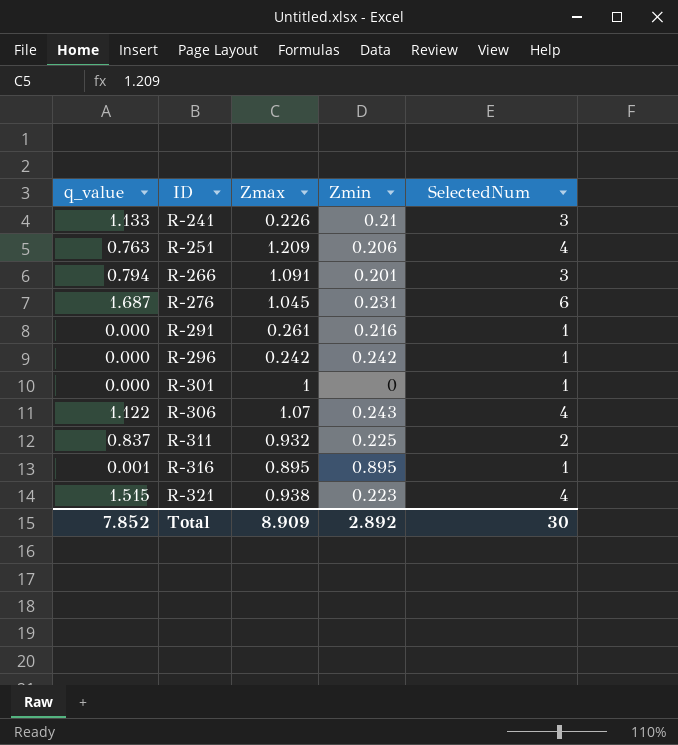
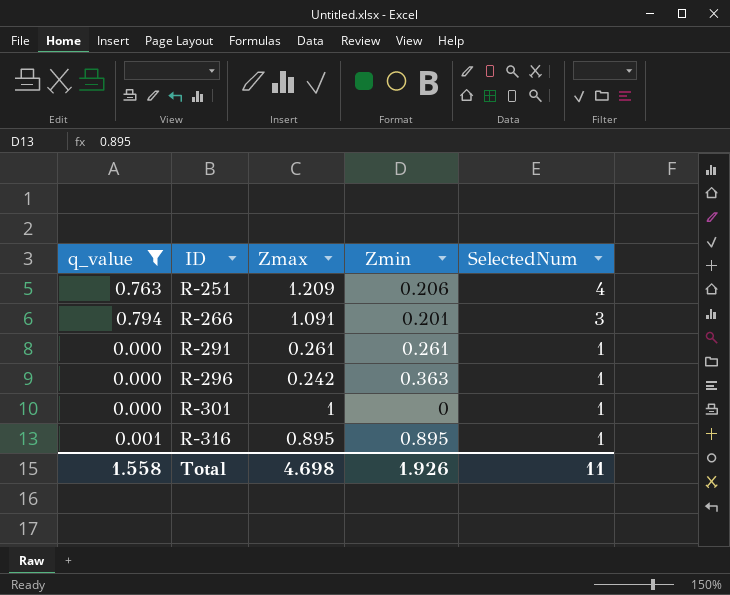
filter: none -> q_value <= 0.794
R-291 | Zmin: 0.216 -> 0.261
R-296 | Zmin: 0.242 -> 0.363
Total | q_value: 7.852 -> 1.558
Total | Zmax: 8.909 -> 4.698
Total | Zmin: 2.892 -> 1.926
Total | SelectedNum: 30 -> 11

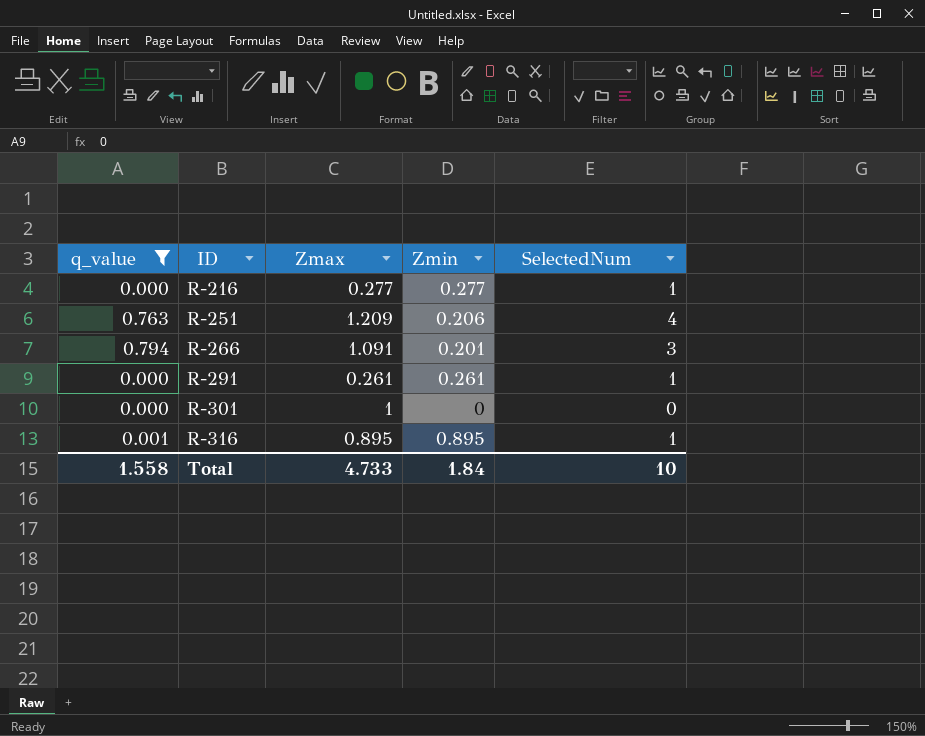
row R-296: 0.000 | 0.242 | 0.363 | 1 -> none
row R-216: none -> 0.000 | 0.277 | 0.277 | 1
R-301 | SelectedNum: 1 -> 0
Total | Zmax: 4.698 -> 4.733
Total | Zmin: 1.926 -> 1.84
Total | SelectedNum: 11 -> 10

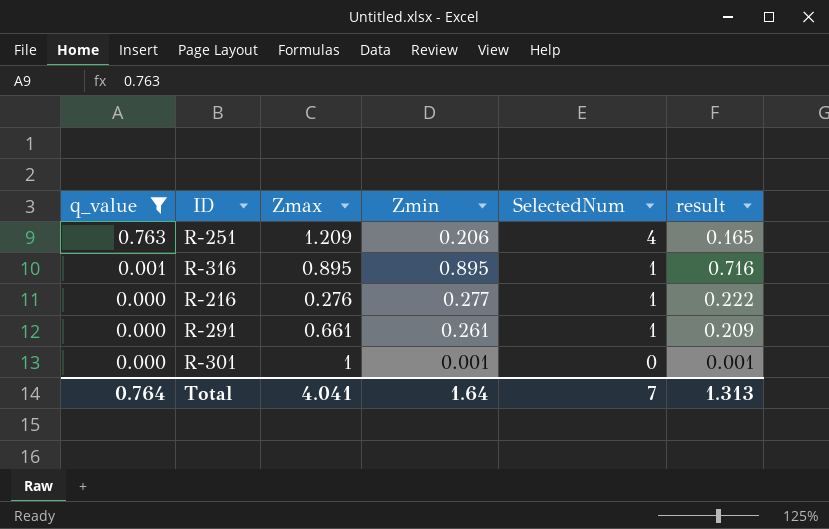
row order: ID ascending -> q_value descending
column result | formula: none -> [Zmin] * 0.8
row R-266: 0.794 | 1.091 | 0.201 | 3 -> none
R-216 | Zmax: 0.277 -> 0.276
R-291 | Zmax: 0.261 -> 0.661
R-301 | Zmin: 0 -> 0.001
Total | q_value: 1.558 -> 0.764
Total | Zmax: 4.733 -> 4.041
Total | Zmin: 1.84 -> 1.64
Total | SelectedNum: 10 -> 7

